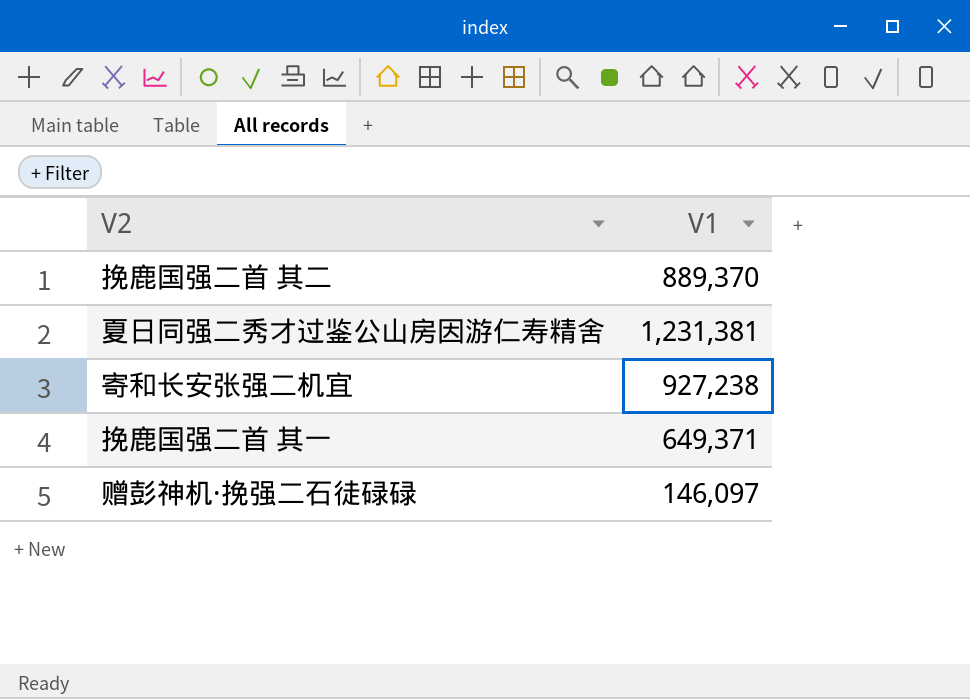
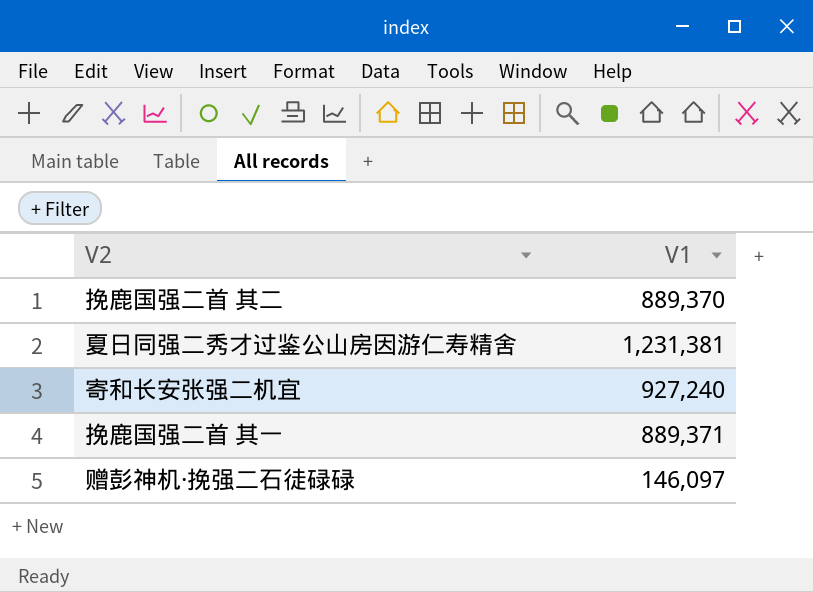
寄和长安张强二机宜 | V1: 927,238 -> 927,240
挽鹿国强二首 其一 | V1: 649,371 -> 889,371

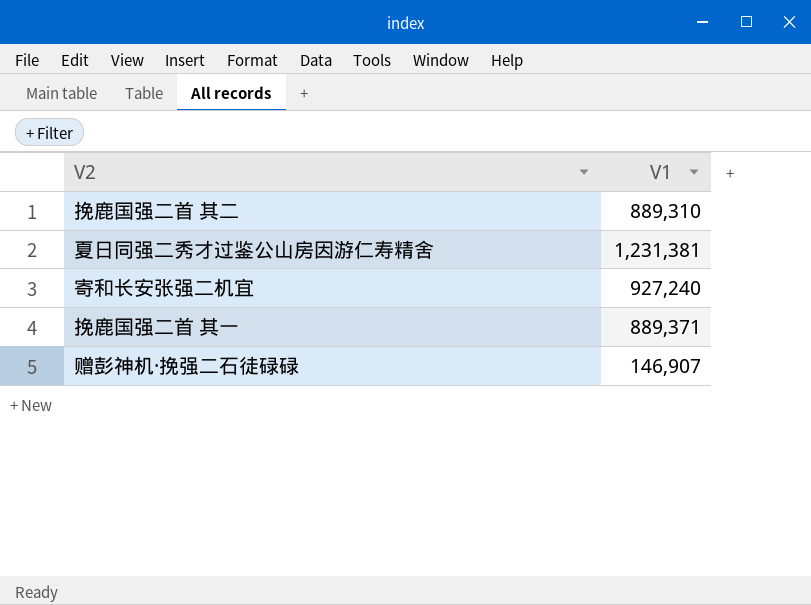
挽鹿国强二首 其二 | V1: 889,370 -> 889,310
赠彭神机·挽强二石徒碌碌 | V1: 146,097 -> 146,907

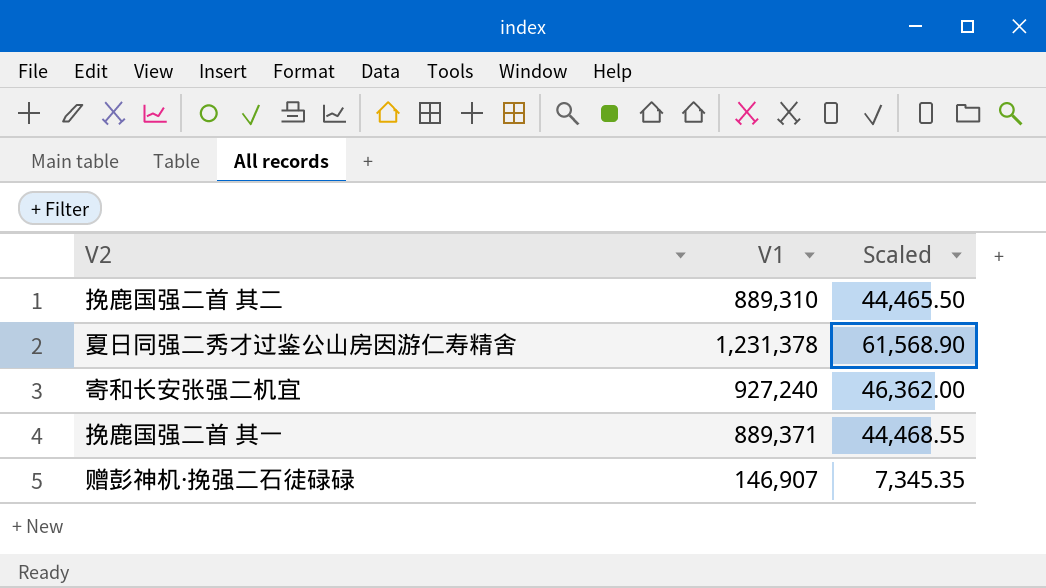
column Scaled | formula: none -> [V1] * 0.05
夏日同强二秀才过鉴公山房因游仁寿精舍 | V1: 1,231,381 -> 1,231,378

